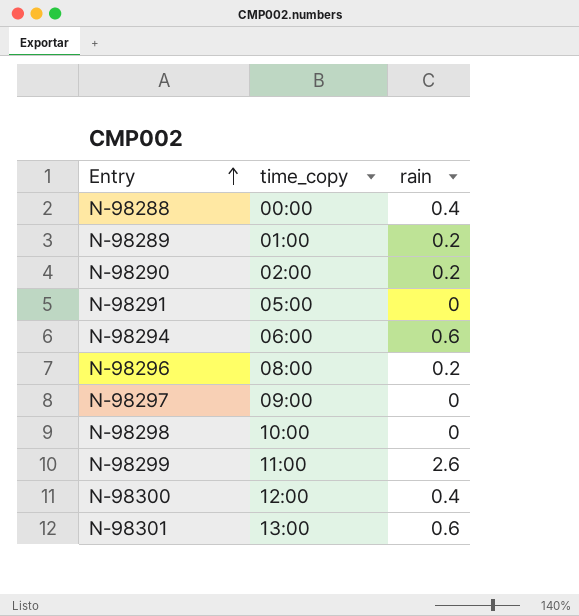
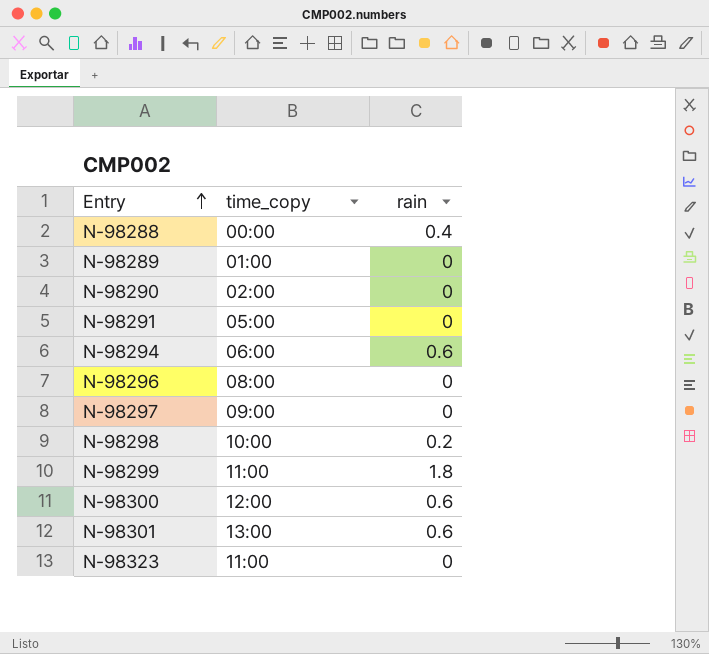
N-98289 | rain: 0.2 -> 0
N-98290 | rain: 0.2 -> 0
N-98296 | rain: 0.2 -> 0
N-98298 | rain: 0 -> 0.2
N-98299 | rain: 2.6 -> 1.8
N-98300 | rain: 0.4 -> 0.6
row N-98323: none -> 11:00 | 0

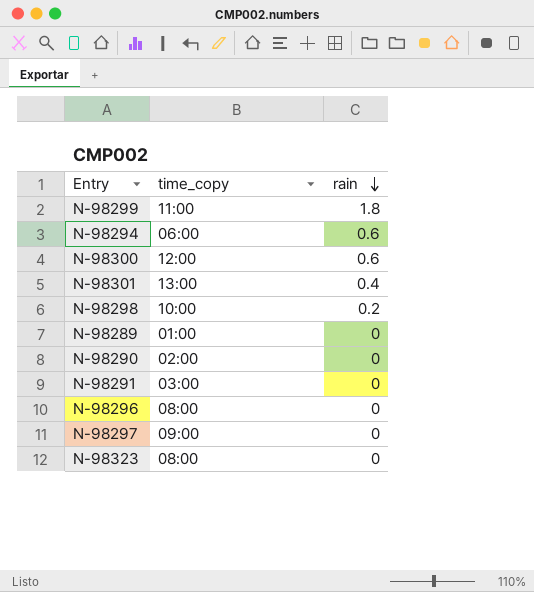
row order: Entry ascending -> rain descending
row N-98288: 00:00 | 0.4 -> none
N-98301 | rain: 0.6 -> 0.4
N-98291 | time_copy: 05:00 -> 03:00
N-98323 | time_copy: 11:00 -> 08:00

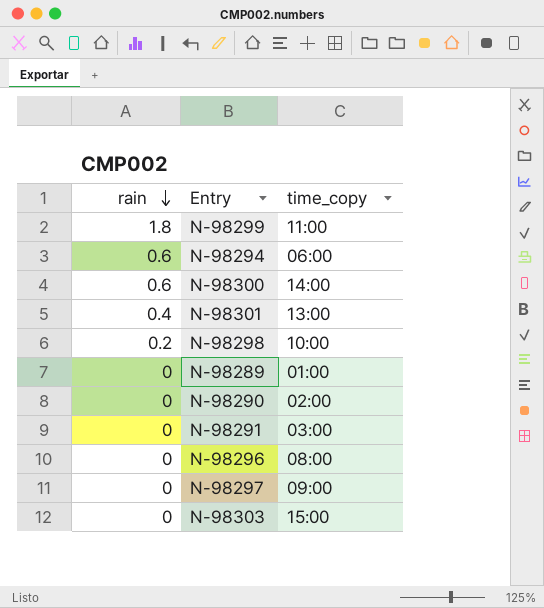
column rain | position: 3 -> 1
row N-98323: 08:00 | 0 -> none
N-98300 | time_copy: 12:00 -> 14:00
row N-98303: none -> 0 | 15:00

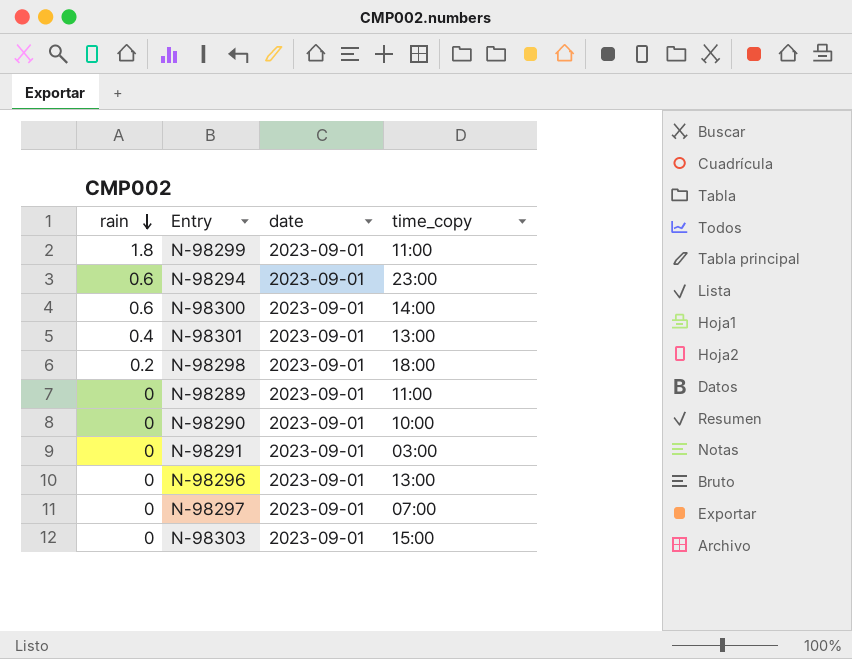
column date | position: none -> 3
N-98294 | time_copy: 06:00 -> 23:00
N-98298 | time_copy: 10:00 -> 18:00
N-98289 | time_copy: 01:00 -> 11:00
N-98290 | time_copy: 02:00 -> 10:00
N-98296 | time_copy: 08:00 -> 13:00
N-98297 | time_copy: 09:00 -> 07:00

